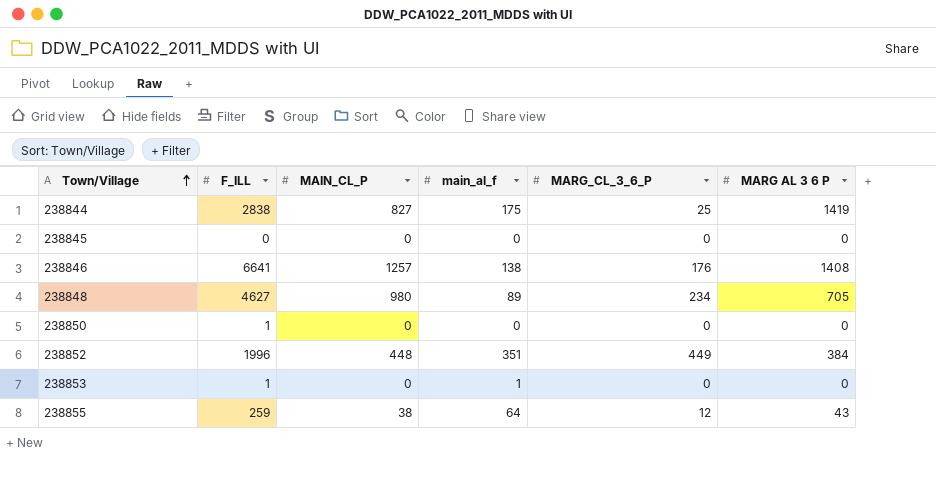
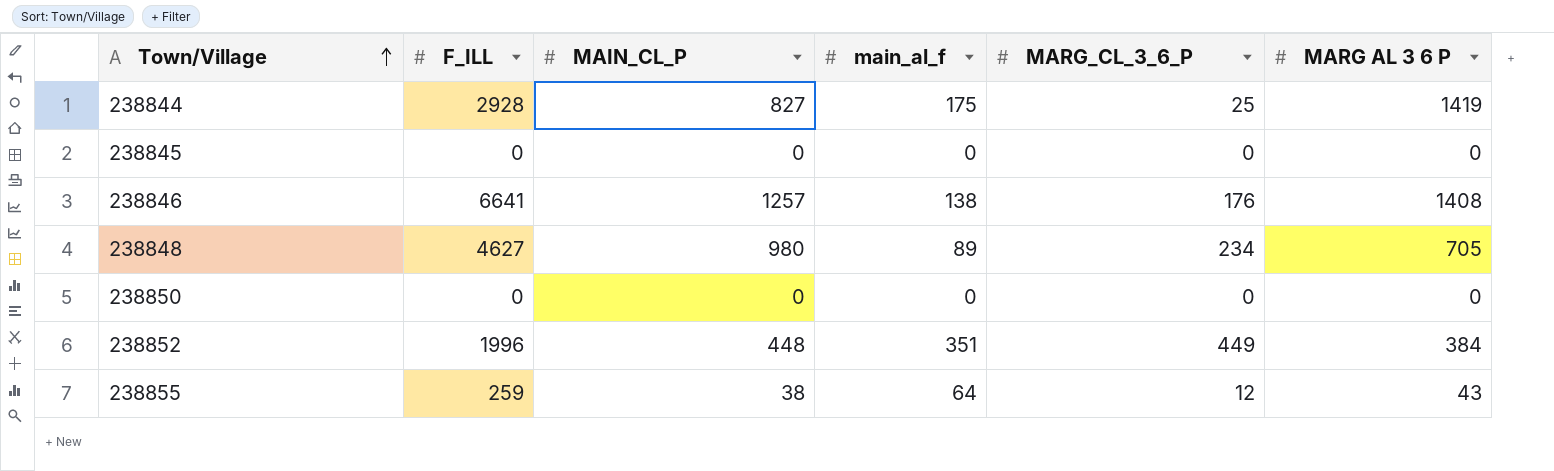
row 238853: 1 | 0 | 1 | 0 | 0 -> none
238844 | F_ILL: 2838 -> 2928
238850 | F_ILL: 1 -> 0

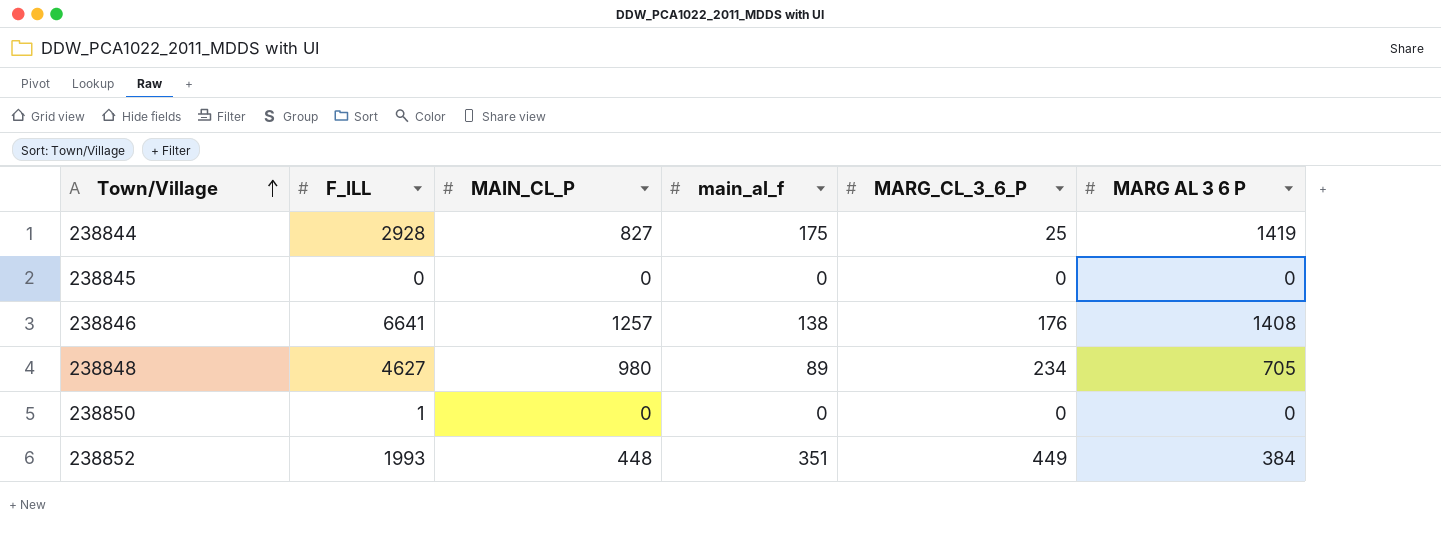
row 238855: 259 | 38 | 64 | 12 | 43 -> none
238850 | F_ILL: 0 -> 1
238852 | F_ILL: 1996 -> 1993

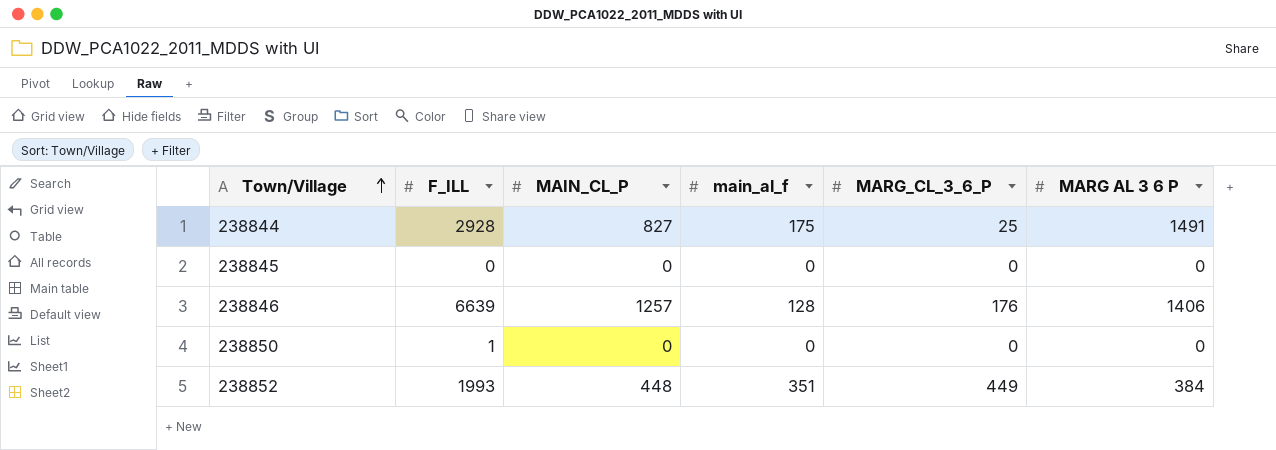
row 238848: 4627 | 980 | 89 | 234 | 705 -> none
238844 | MARG AL 3 6 P: 1419 -> 1491
238846 | F_ILL: 6641 -> 6639
238846 | main_al_f: 138 -> 128
238846 | MARG AL 3 6 P: 1408 -> 1406

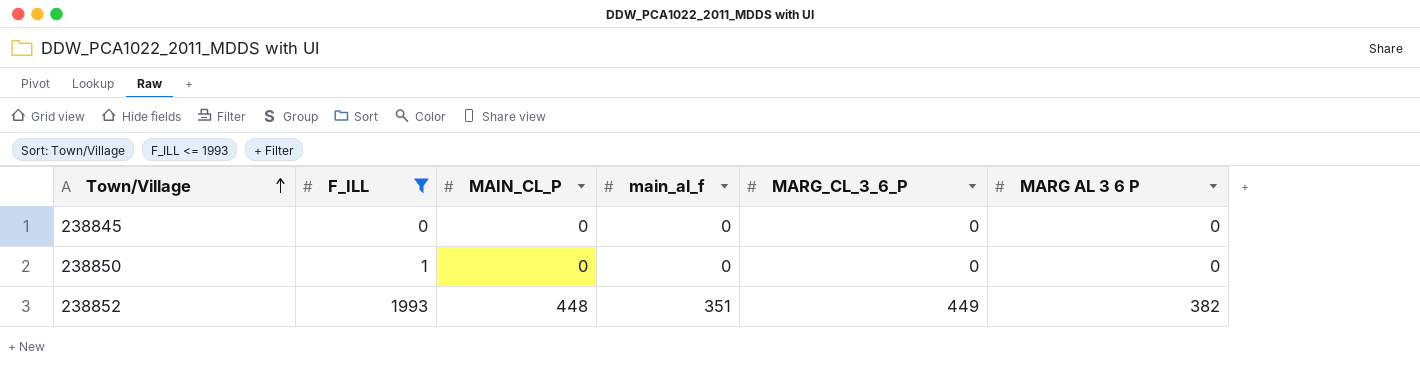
filter: none -> F_ILL <= 1993
238852 | MARG AL 3 6 P: 384 -> 382

